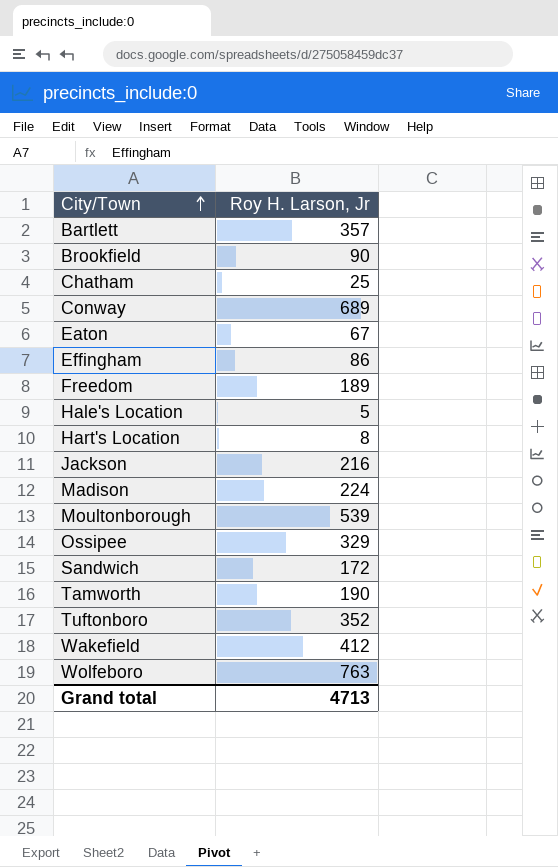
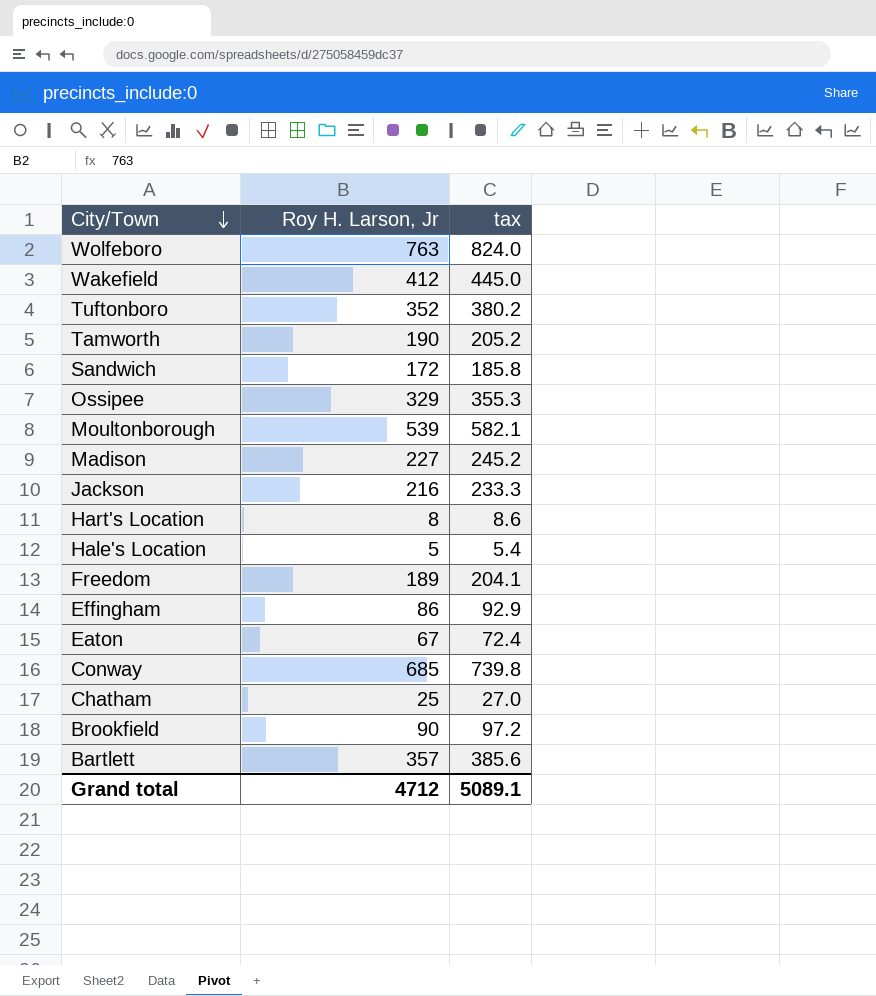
row order: City/Town ascending -> City/Town descending
column tax | formula: none -> [Roy H. Larson, Jr] * 1.08
Madison | Roy H. Larson, Jr: 224 -> 227
Conway | Roy H. Larson, Jr: 689 -> 685
Grand total | Roy H. Larson, Jr: 4713 -> 4712

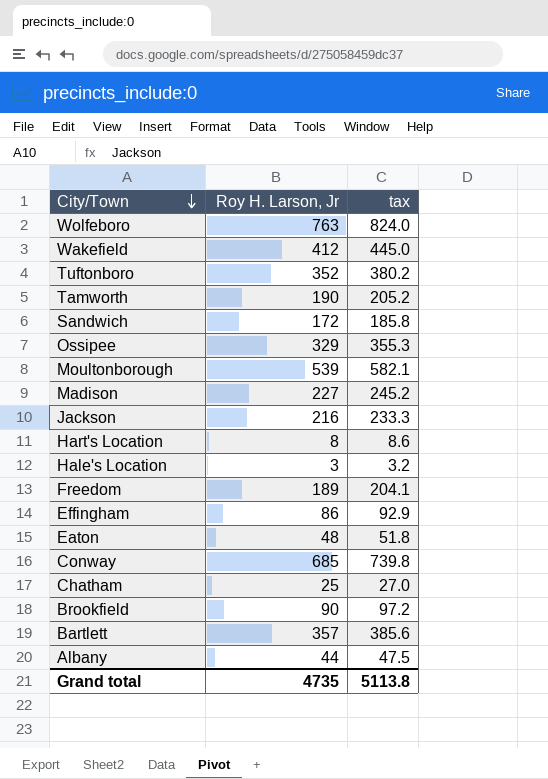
Hale's Location | Roy H. Larson, Jr: 5 -> 3
Hale's Location | tax: 5.4 -> 3.2
Eaton | Roy H. Larson, Jr: 67 -> 48
Eaton | tax: 72.4 -> 51.8
row Albany: none -> 44 | 47.5
Grand total | Roy H. Larson, Jr: 4712 -> 4735
Grand total | tax: 5089.1 -> 5113.8

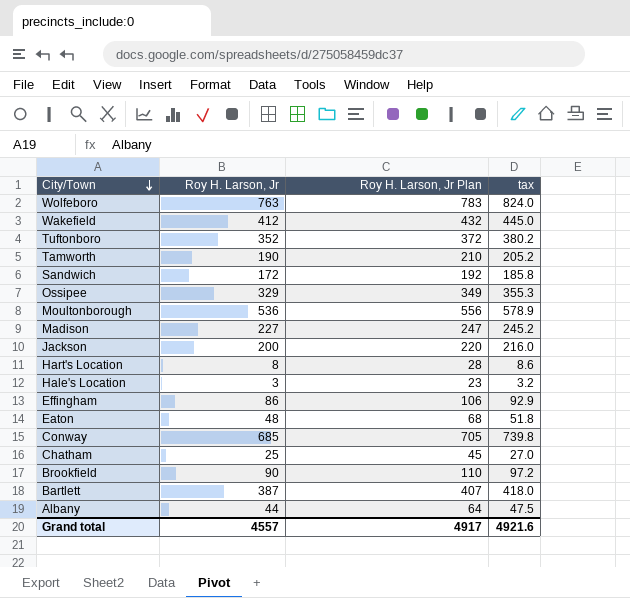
column Roy H. Larson, Jr Plan | formula: none -> [Roy H. Larson, Jr] + 20
row Freedom: 189 | 204.1 -> none
Moultonborough | Roy H. Larson, Jr: 539 -> 536
Moultonborough | tax: 582.1 -> 578.9
Jackson | Roy H. Larson, Jr: 216 -> 200
Jackson | tax: 233.3 -> 216.0
Bartlett | Roy H. Larson, Jr: 357 -> 387
Bartlett | tax: 385.6 -> 418.0
Grand total | Roy H. Larson, Jr: 4735 -> 4557
Grand total | tax: 5113.8 -> 4921.6

